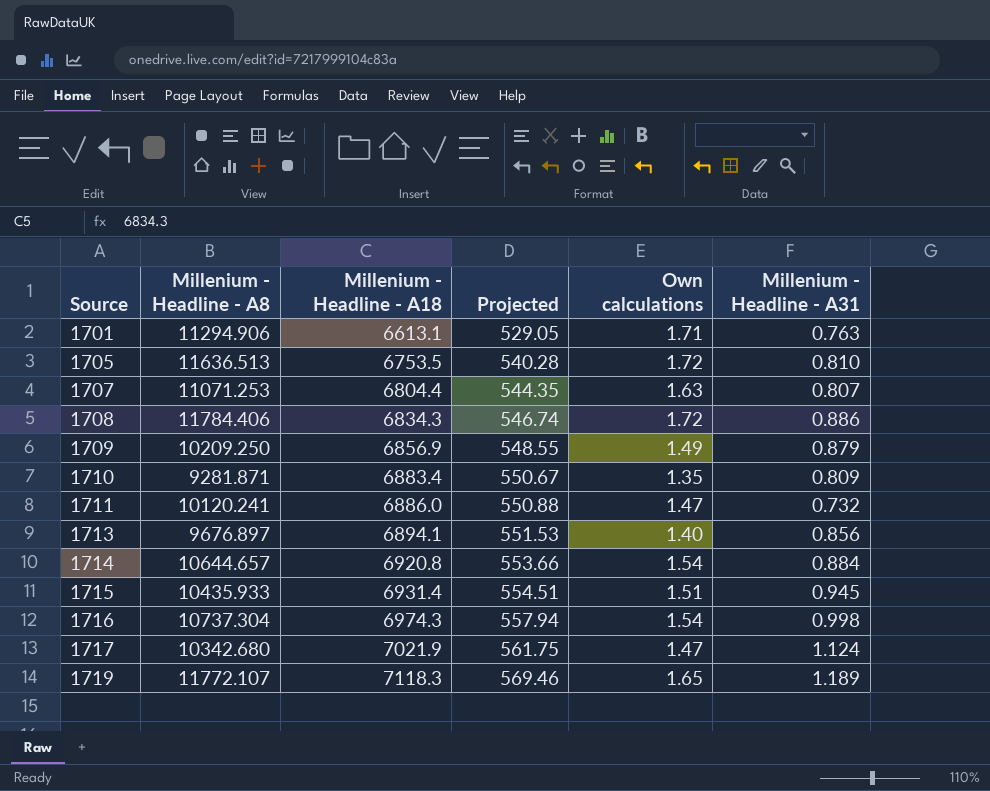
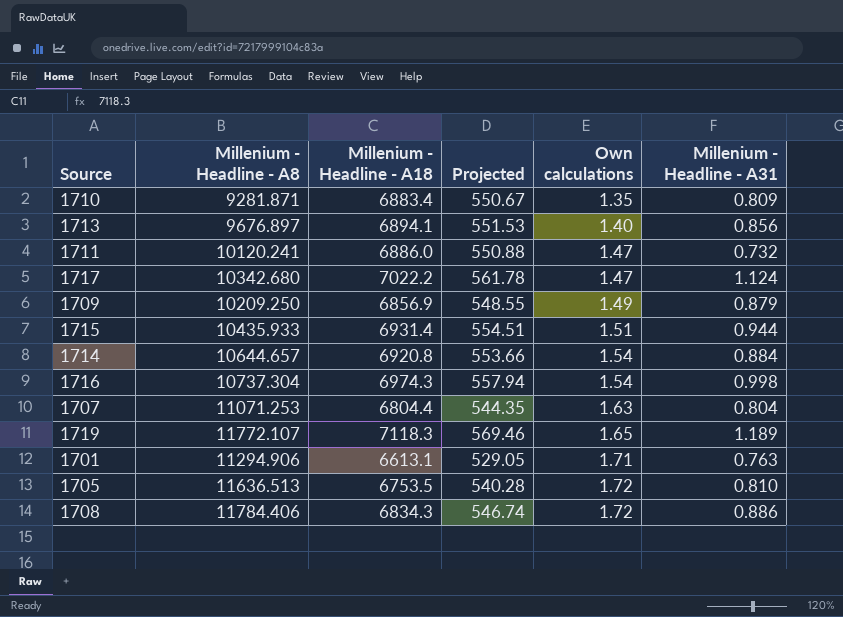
row order: Source ascending -> Own calculations ascending
1717 | Millenium - Headline - A18: 7021.9 -> 7022.2
1717 | Projected: 561.75 -> 561.78
1715 | Millenium - Headline - A31: 0.945 -> 0.944
1707 | Millenium - Headline - A31: 0.807 -> 0.804

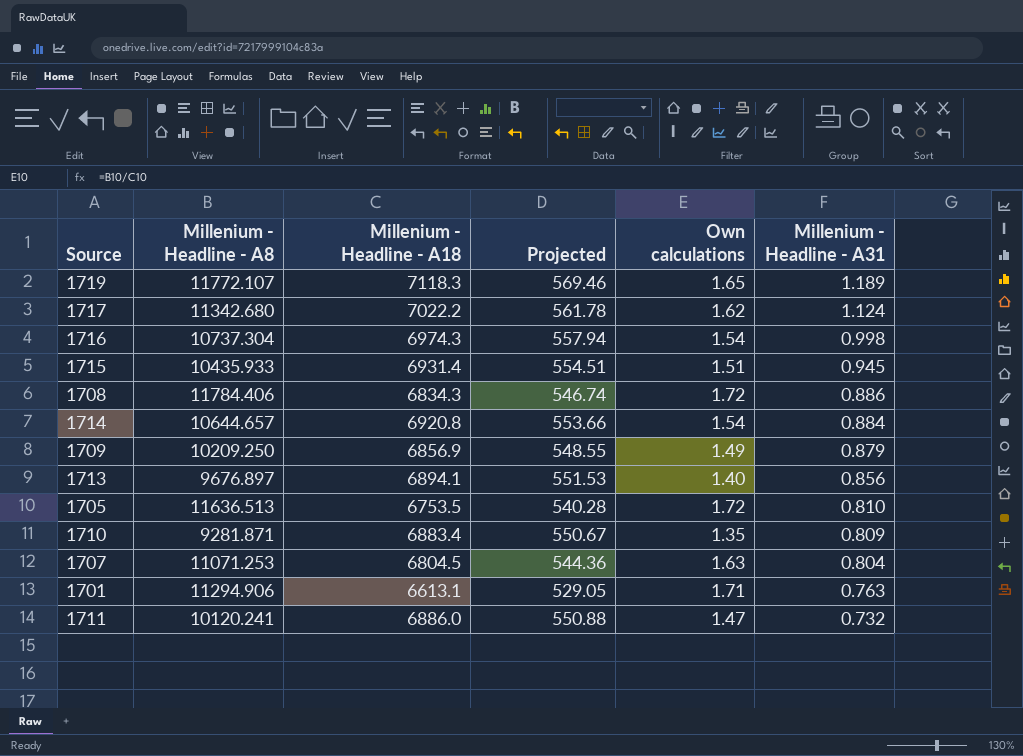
row order: Own calculations ascending -> Millenium - Headline - A31 descending
1717 | Millenium - Headline - A8: 10342.680 -> 11342.680
1717 | Own calculations: 1.47 -> 1.62
1715 | Millenium - Headline - A31: 0.944 -> 0.945
1707 | Millenium - Headline - A18: 6804.4 -> 6804.5
1707 | Projected: 544.35 -> 544.36

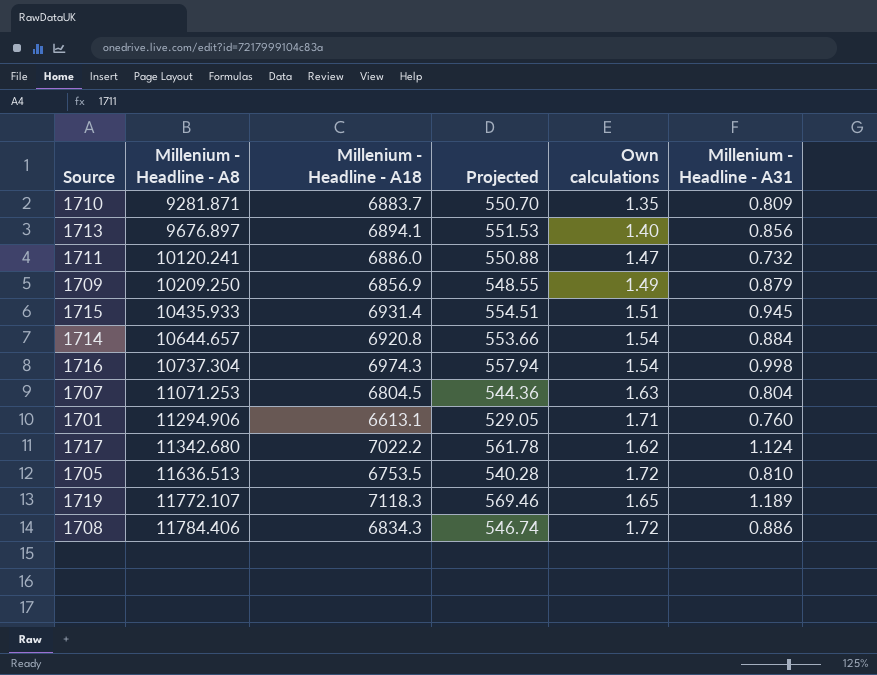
row order: Millenium - Headline - A31 descending -> Millenium - Headline - A8 ascending
1710 | Millenium - Headline - A18: 6883.4 -> 6883.7
1710 | Projected: 550.67 -> 550.70
1701 | Millenium - Headline - A31: 0.763 -> 0.760

